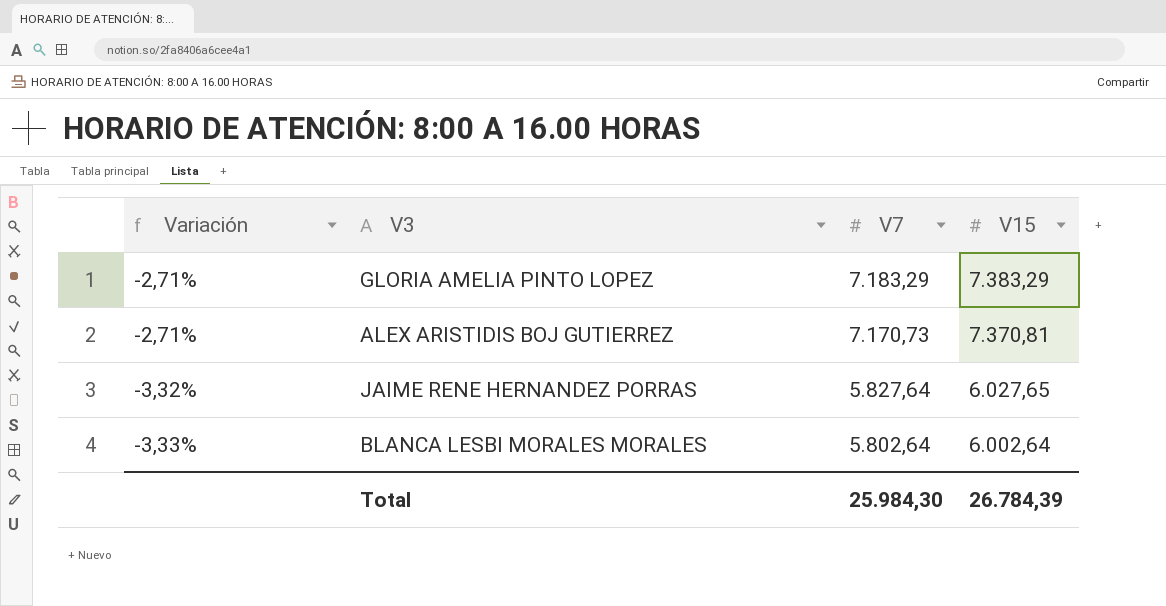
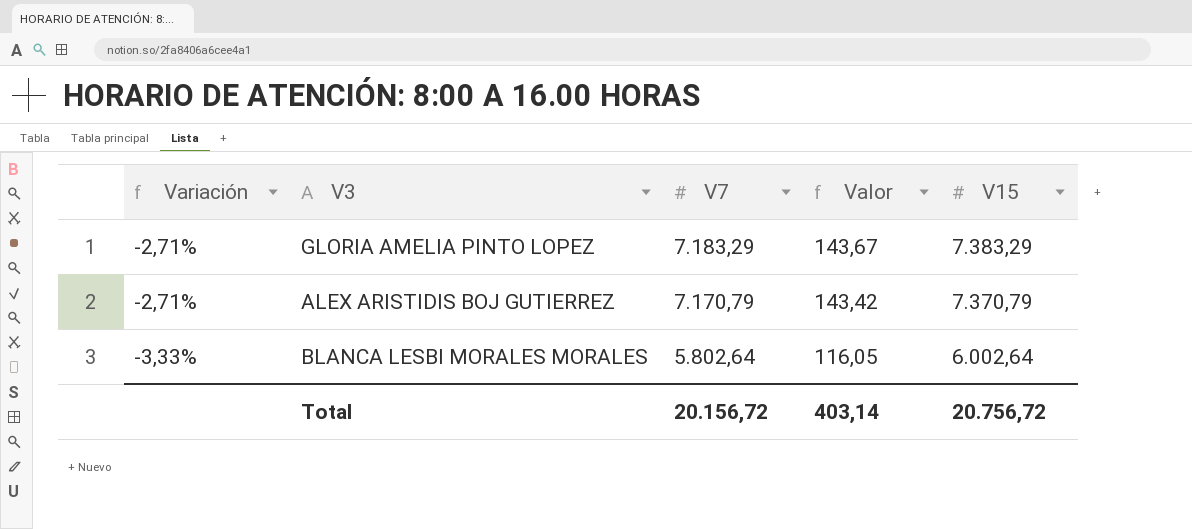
column Valor | formula: none -> [V7] * 0,02
row JAIME RENE HERNANDEZ PORRAS: -3,32% | 5.827,64 | 6.027,65 -> none
ALEX ARISTIDIS BOJ GUTIERREZ | V7: 7.170,73 -> 7.170,79
ALEX ARISTIDIS BOJ GUTIERREZ | V15: 7.370,81 -> 7.370,79
Total | V7: 25.984,30 -> 20.156,72
Total | V15: 26.784,39 -> 20.756,72

